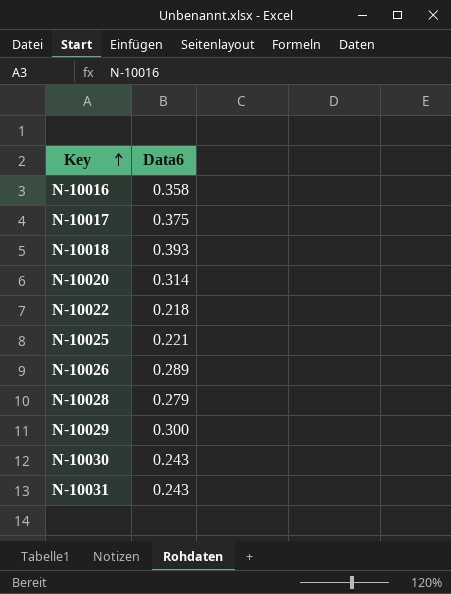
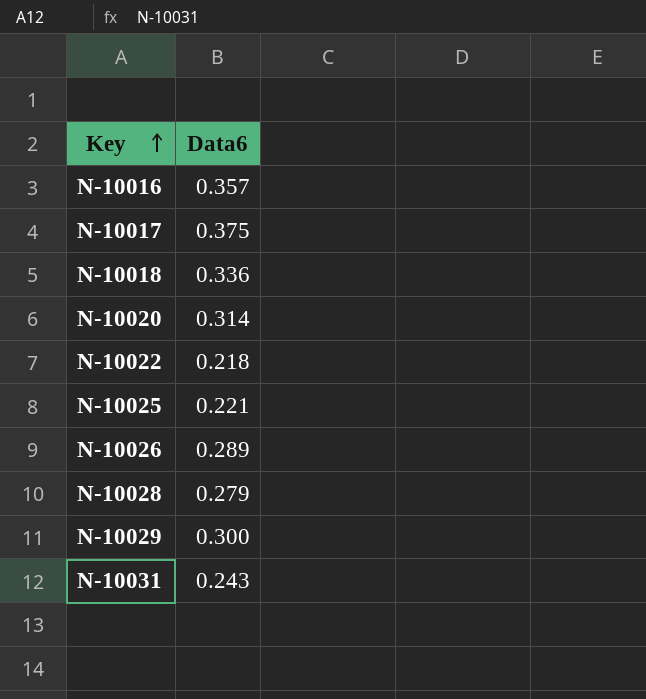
row N-10030: 0.243 -> none
N-10016 | Data6: 0.358 -> 0.357
N-10018 | Data6: 0.393 -> 0.336

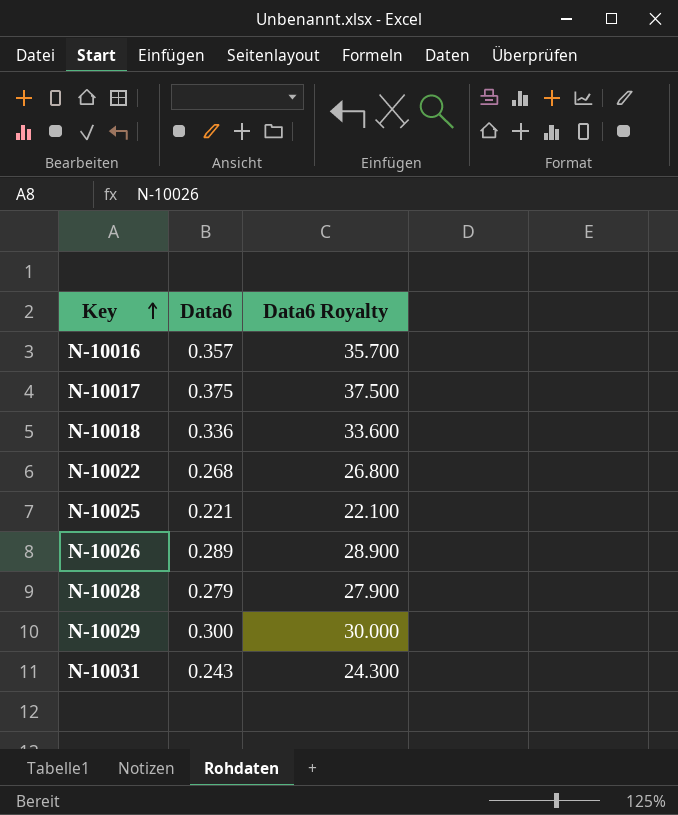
column Data6 Royalty | formula: none -> [Data6] * 100
row N-10020: 0.314 -> none
N-10022 | Data6: 0.218 -> 0.268

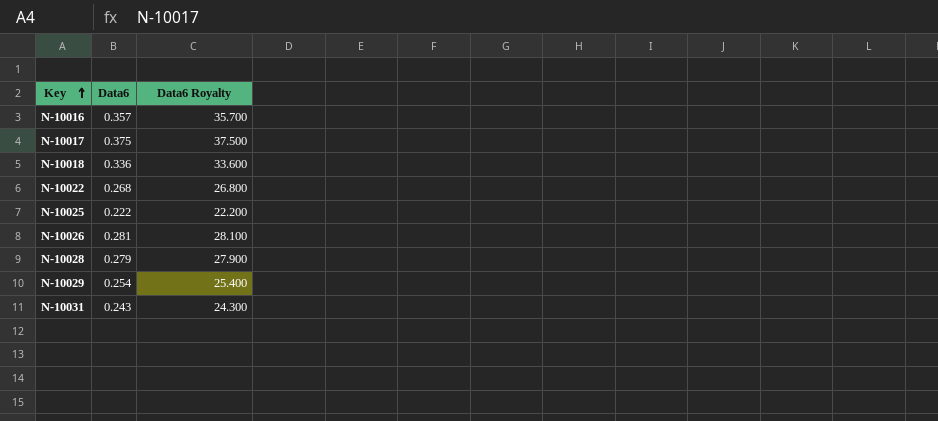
N-10025 | Data6: 0.221 -> 0.222
N-10025 | Data6 Royalty: 22.100 -> 22.200
N-10026 | Data6: 0.289 -> 0.281
N-10026 | Data6 Royalty: 28.900 -> 28.100
N-10029 | Data6: 0.300 -> 0.254
N-10029 | Data6 Royalty: 30.000 -> 25.400

